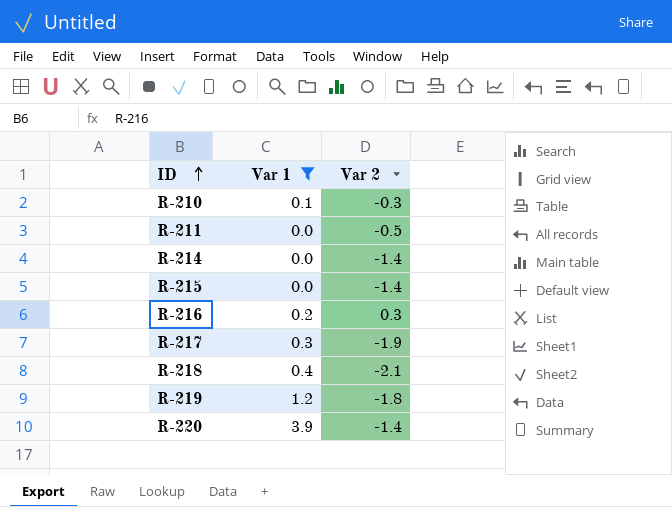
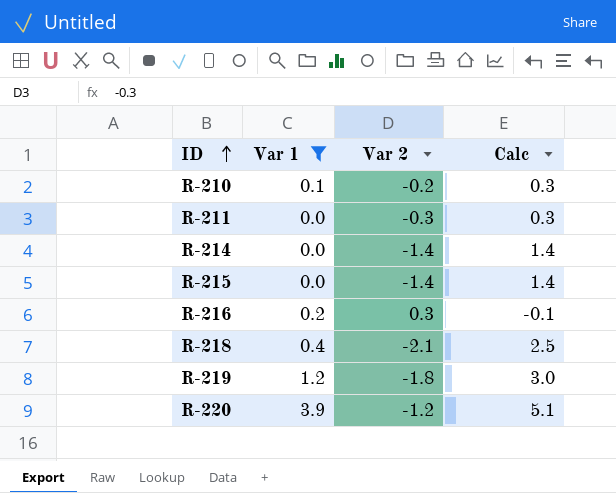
column Calc | formula: none -> [Var 1] - [Var 2]
row R-217: 0.3 | -1.9 -> none
R-210 | Var 2: -0.3 -> -0.2
R-211 | Var 2: -0.5 -> -0.3
R-220 | Var 2: -1.4 -> -1.2

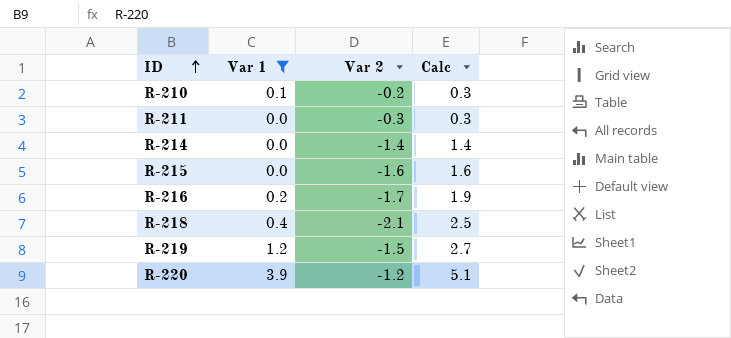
R-215 | Var 2: -1.4 -> -1.6
R-215 | Calc: 1.4 -> 1.6
R-216 | Var 2: 0.3 -> -1.7
R-216 | Calc: -0.1 -> 1.9
R-219 | Var 2: -1.8 -> -1.5
R-219 | Calc: 3.0 -> 2.7

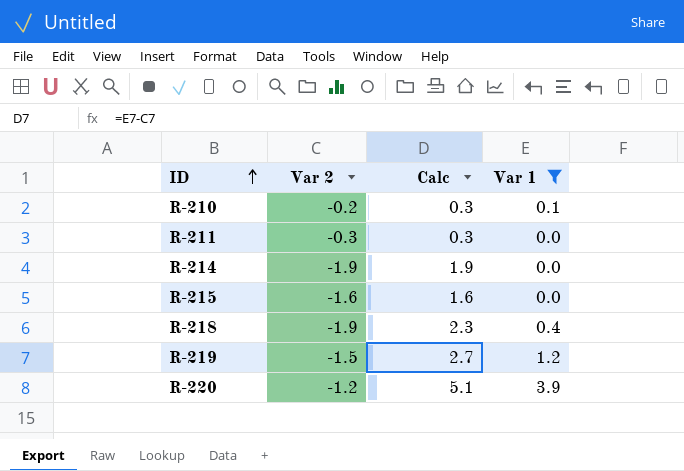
column Var 1 | position: 2 -> 4
row R-216: 0.2 | -1.7 | 1.9 -> none
R-214 | Var 2: -1.4 -> -1.9
R-214 | Calc: 1.4 -> 1.9
R-218 | Var 2: -2.1 -> -1.9
R-218 | Calc: 2.5 -> 2.3

